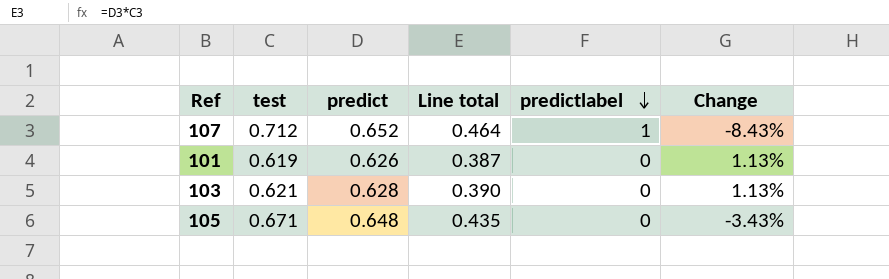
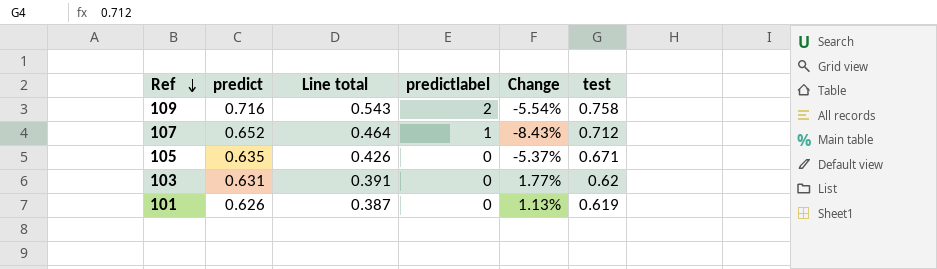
row order: predictlabel descending -> Ref descending
column test | position: 2 -> 6
row 109: none -> 0.716 | 0.543 | 2 | -5.54% | 0.758
105 | predict: 0.648 -> 0.635
105 | Line total: 0.435 -> 0.426
105 | Change: -3.43% -> -5.37%
103 | predict: 0.628 -> 0.631
103 | Line total: 0.390 -> 0.391
103 | Change: 1.13% -> 1.77%
103 | test: 0.621 -> 0.62

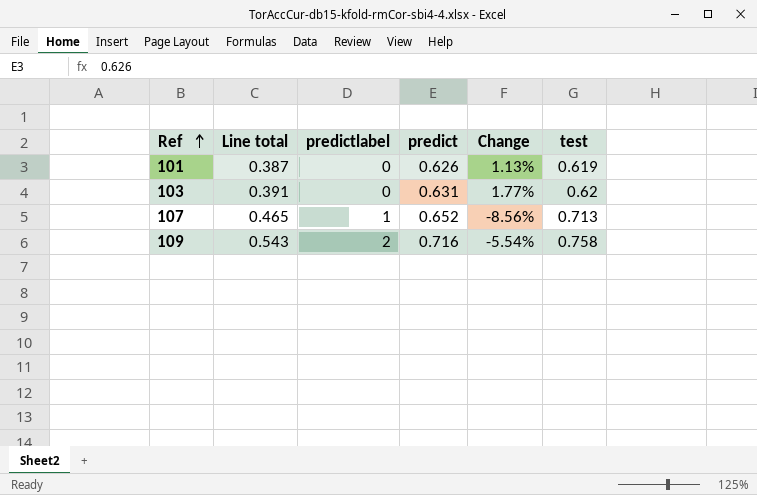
row order: Ref descending -> Ref ascending
column predict | position: 2 -> 4
row 105: 0.635 | 0.426 | 0 | -5.37% | 0.671 -> none
107 | Line total: 0.464 -> 0.465
107 | Change: -8.43% -> -8.56%
107 | test: 0.712 -> 0.713

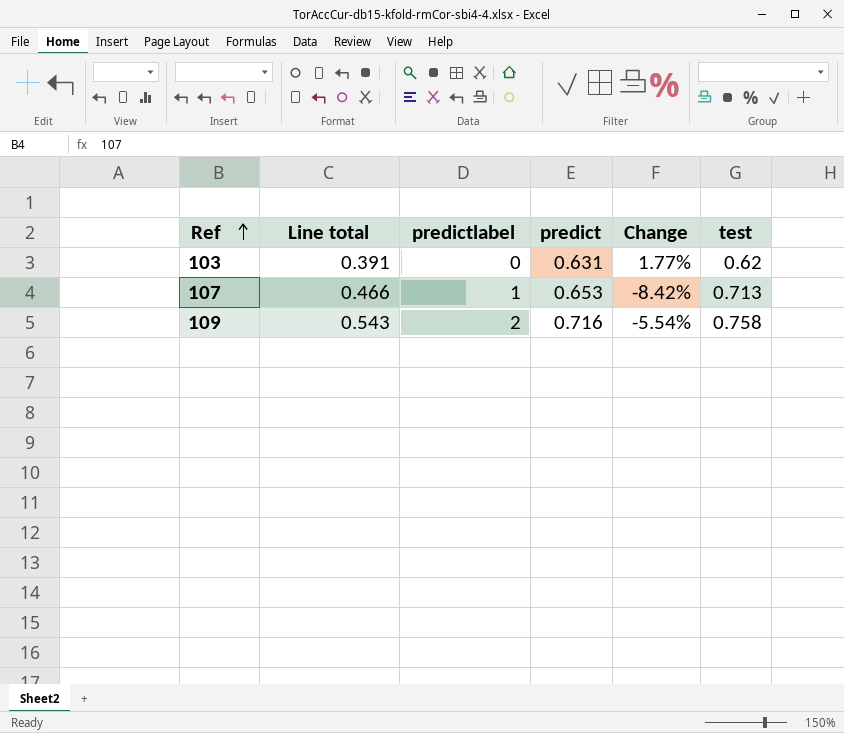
row 101: 0.387 | 0 | 0.626 | 1.13% | 0.619 -> none
107 | Line total: 0.465 -> 0.466
107 | predict: 0.652 -> 0.653
107 | Change: -8.56% -> -8.42%

